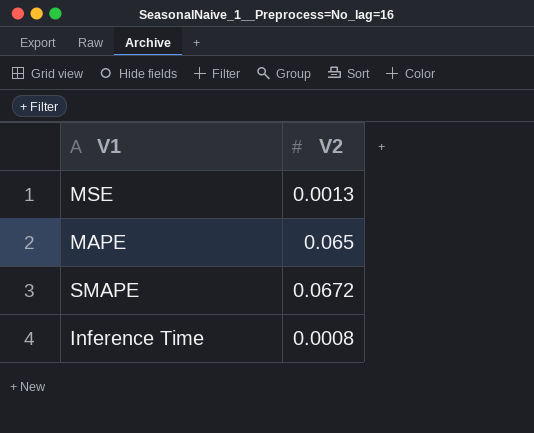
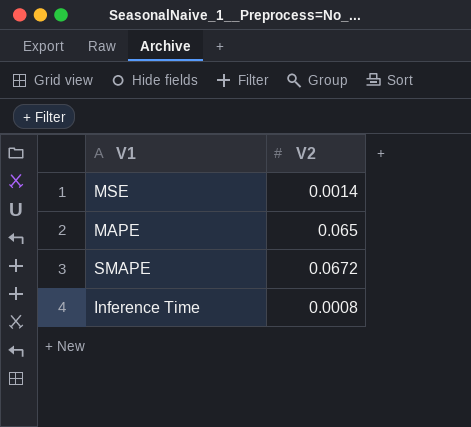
MSE | V2: 0.0013 -> 0.0014

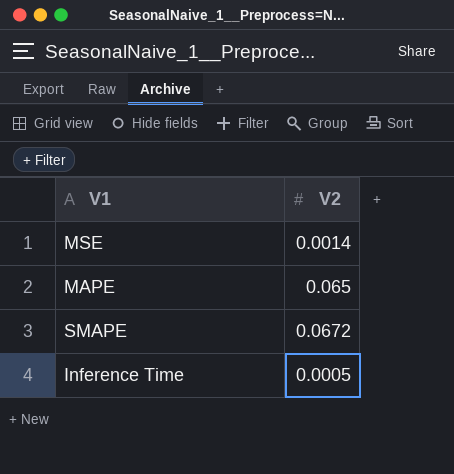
Inference Time | V2: 0.0008 -> 0.0005

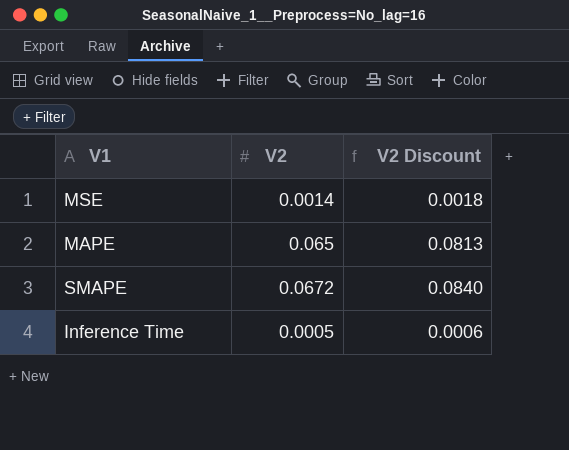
column V2 Discount | formula: none -> [V2] * 1.25

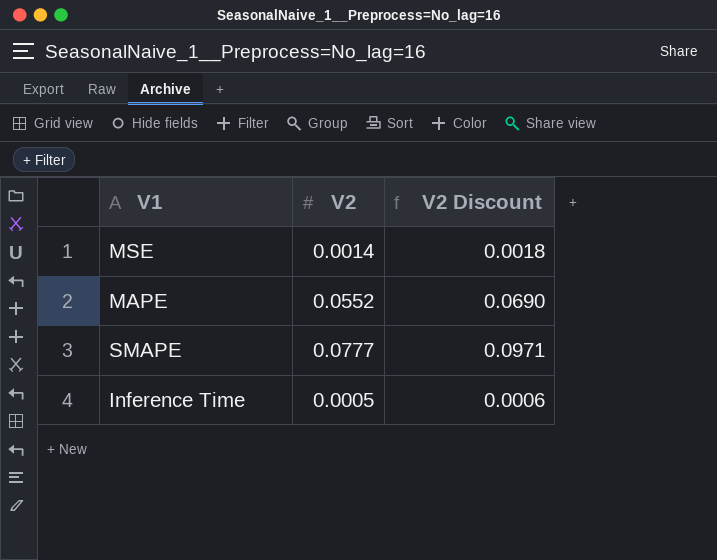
MAPE | V2: 0.065 -> 0.0552
MAPE | V2 Discount: 0.0813 -> 0.0690
SMAPE | V2: 0.0672 -> 0.0777
SMAPE | V2 Discount: 0.0840 -> 0.0971

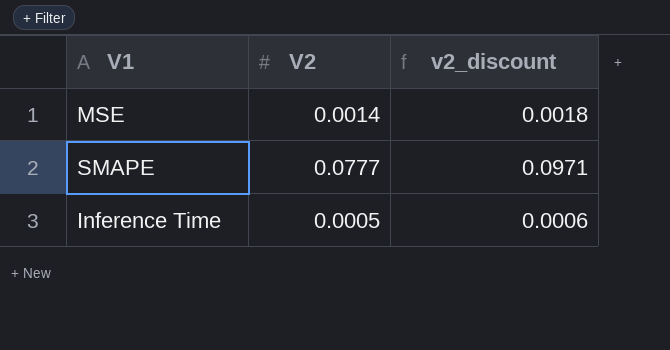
column name: V2 Discount -> v2_discount
row MAPE: 0.0552 | 0.0690 -> none

